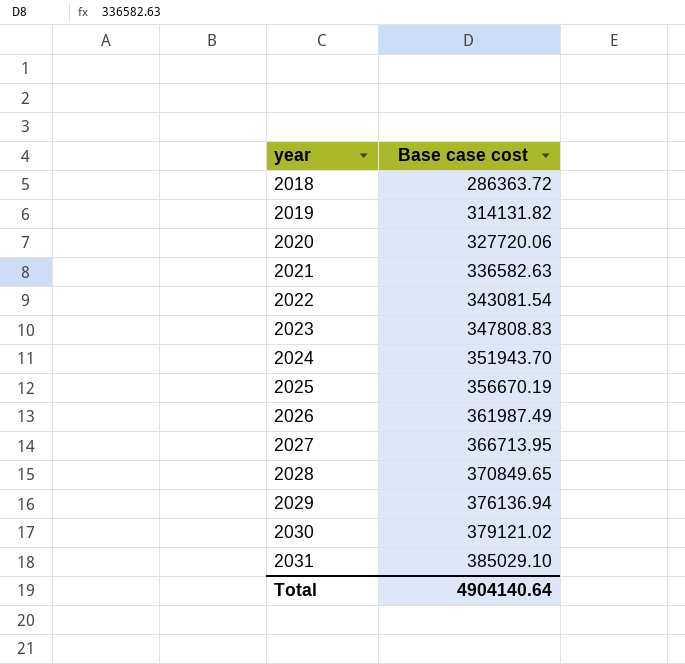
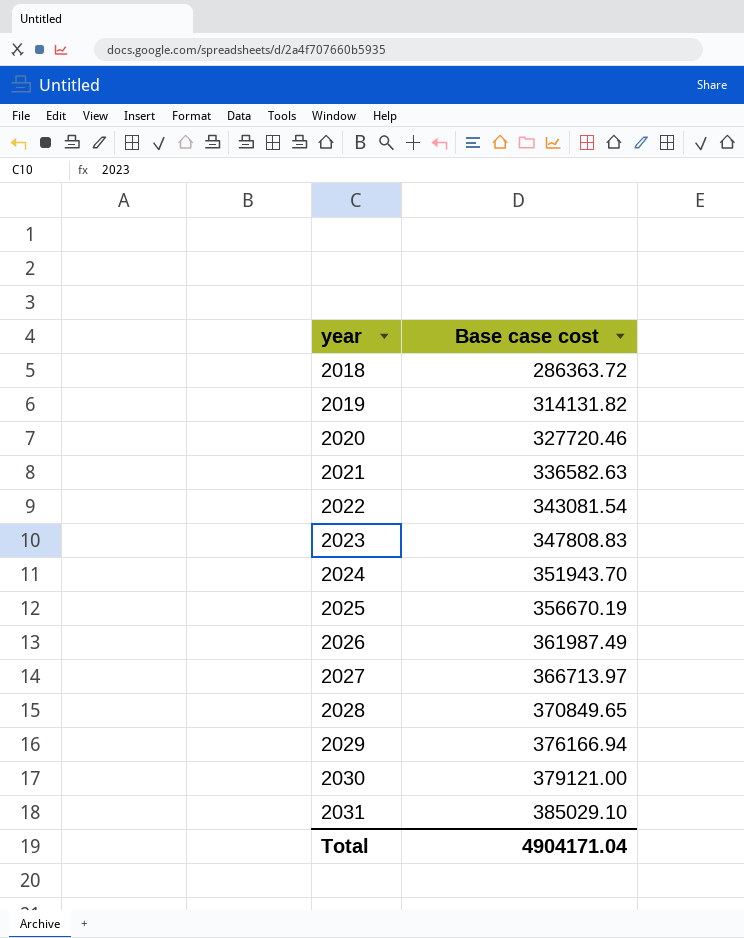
2020 | Base case cost: 327720.06 -> 327720.46
2027 | Base case cost: 366713.95 -> 366713.97
2029 | Base case cost: 376136.94 -> 376166.94
2030 | Base case cost: 379121.02 -> 379121.00
Total | Base case cost: 4904140.64 -> 4904171.04

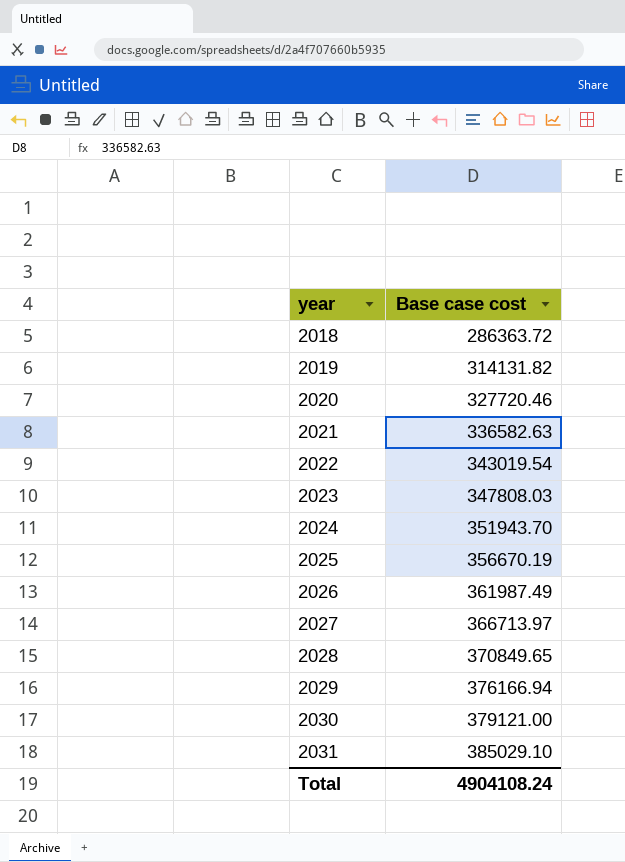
2022 | Base case cost: 343081.54 -> 343019.54
2023 | Base case cost: 347808.83 -> 347808.03
Total | Base case cost: 4904171.04 -> 4904108.24

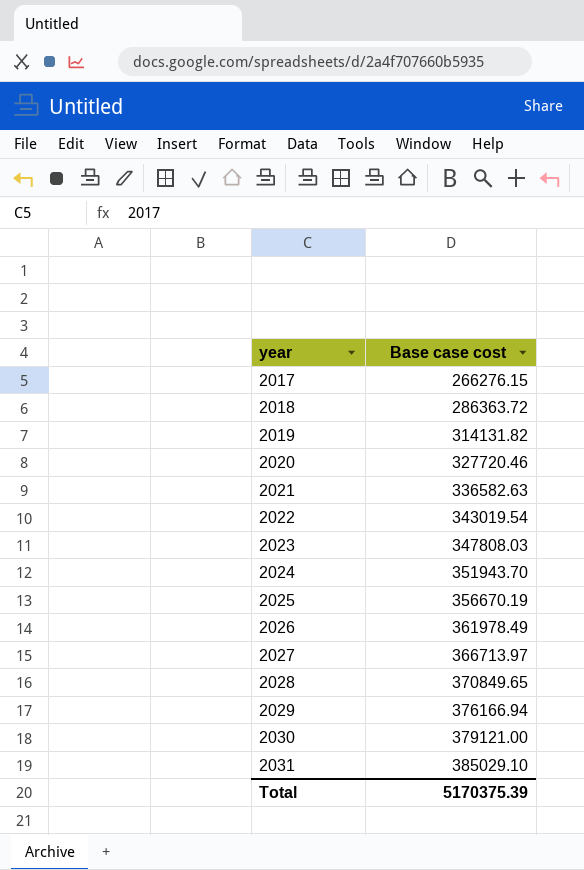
row 2017: none -> 266276.15
2026 | Base case cost: 361987.49 -> 361978.49
Total | Base case cost: 4904108.24 -> 5170375.39

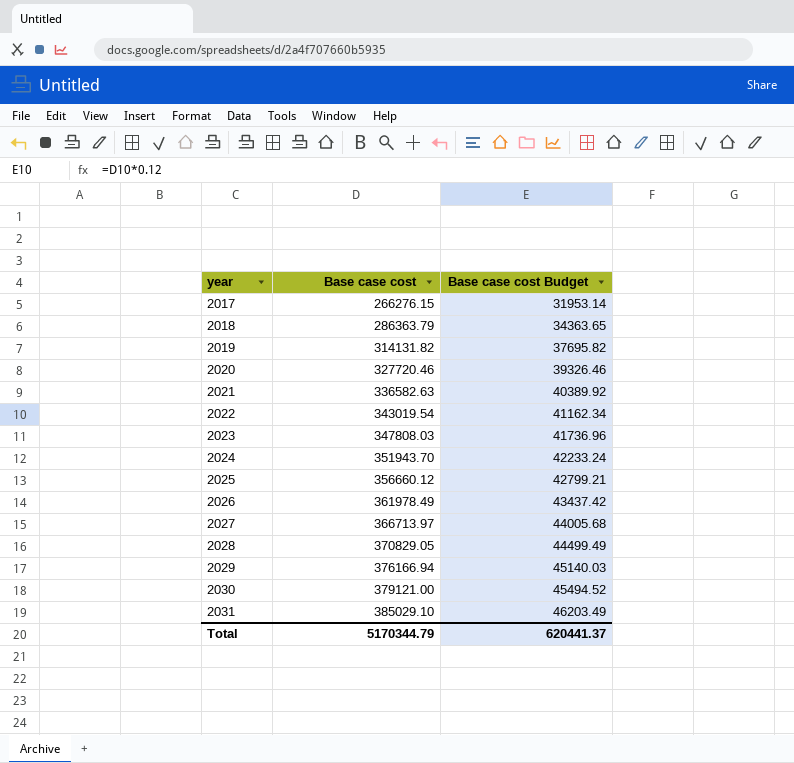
column Base case cost Budget | formula: none -> [Base case cost] * 0.12
2018 | Base case cost: 286363.72 -> 286363.79
2025 | Base case cost: 356670.19 -> 356660.12
2028 | Base case cost: 370849.65 -> 370829.05
Total | Base case cost: 5170375.39 -> 5170344.79

